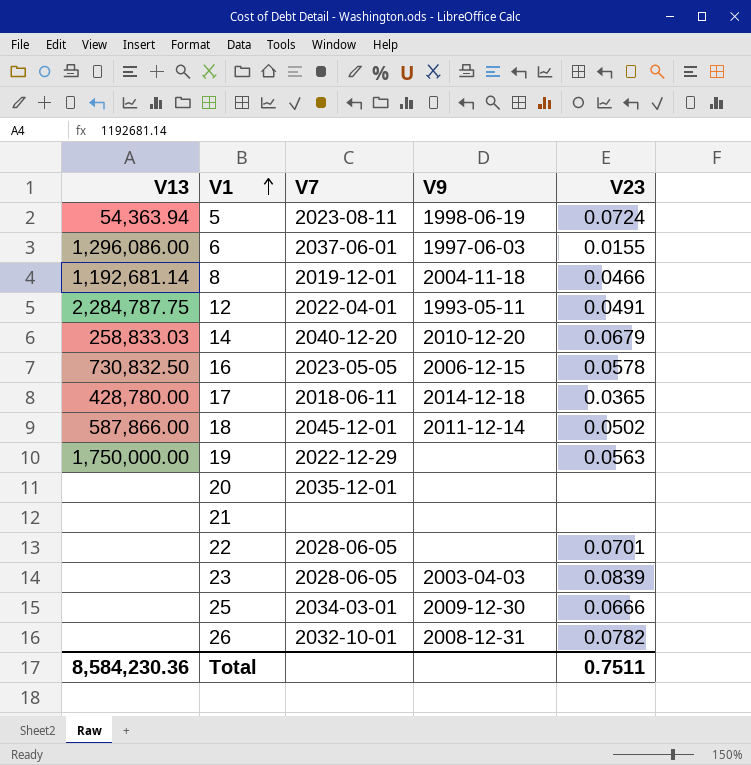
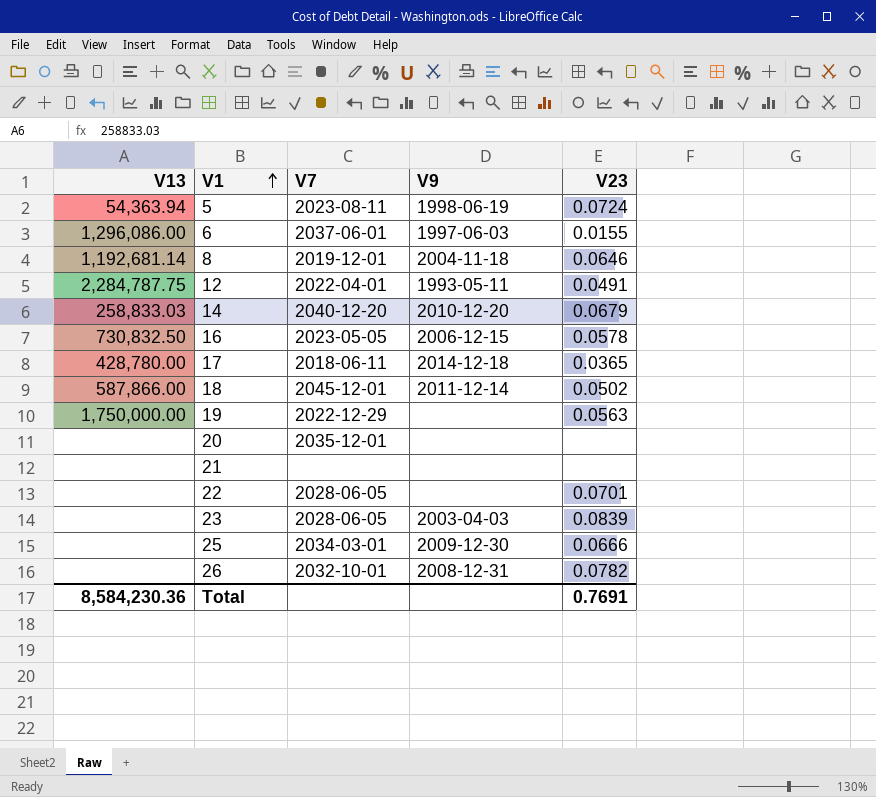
8 | V23: 0.0466 -> 0.0646
Total | V23: 0.7511 -> 0.7691

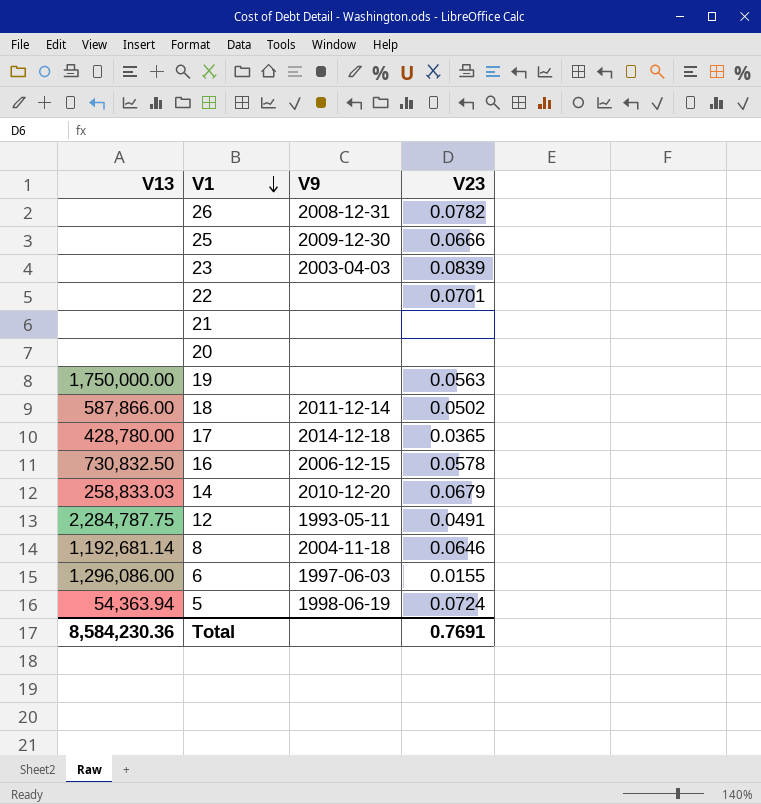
row order: V1 ascending -> V1 descending
column V7 | position: 3 -> none

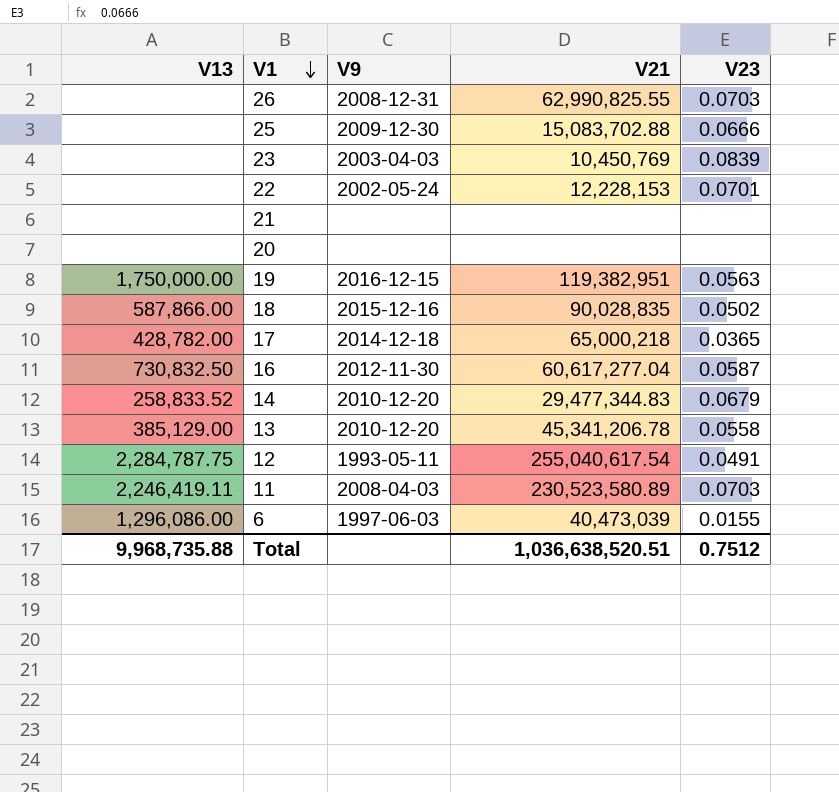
column V21 | position: none -> 4
row 8: 1,192,681.14 | 2004-11-18 | 0.0646 -> none
row 5: 54,363.94 | 1998-06-19 | 0.0724 -> none
26 | V23: 0.0782 -> 0.0703
22 | V9: none -> 2002-05-24
19 | V9: none -> 2016-12-15
18 | V9: 2011-12-14 -> 2015-12-16
17 | V13: 428,780.00 -> 428,782.00
16 | V9: 2006-12-15 -> 2012-11-30
16 | V23: 0.0578 -> 0.0587
14 | V13: 258,833.03 -> 258,833.52
row 13: none -> 385,129.00 | 2010-12-20 | 45,341,206.78 | 0.0558
row 11: none -> 2,246,419.11 | 2008-04-03 | 230,523,580.89 | 0.0703
Total | V13: 8,584,230.36 -> 9,968,735.88
Total | V23: 0.7691 -> 0.7512

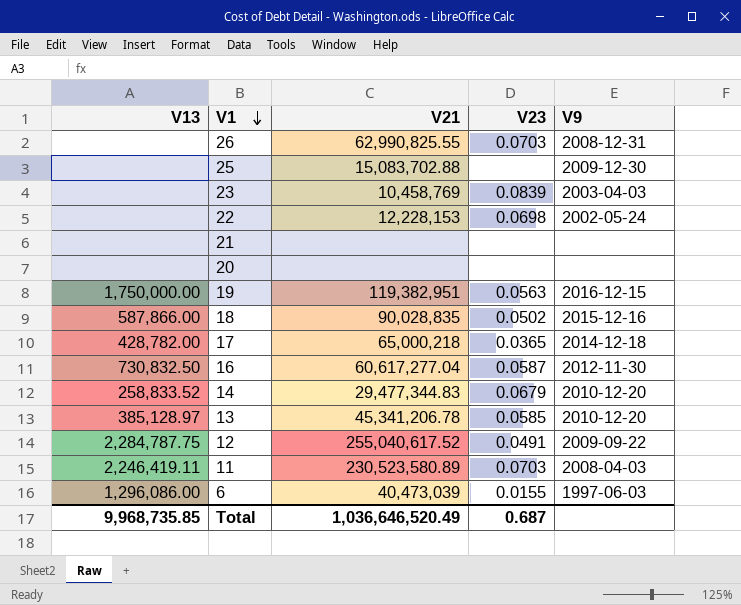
column V9 | position: 3 -> 5
25 | V23: 0.0666 -> none
23 | V21: 10,450,769 -> 10,458,769
22 | V23: 0.0701 -> 0.0698
13 | V13: 385,129.00 -> 385,128.97
13 | V23: 0.0558 -> 0.0585
12 | V21: 255,040,617.54 -> 255,040,617.52
12 | V9: 1993-05-11 -> 2009-09-22
Total | V13: 9,968,735.88 -> 9,968,735.85
Total | V21: 1,036,638,520.51 -> 1,036,646,520.49
Total | V23: 0.7512 -> 0.687

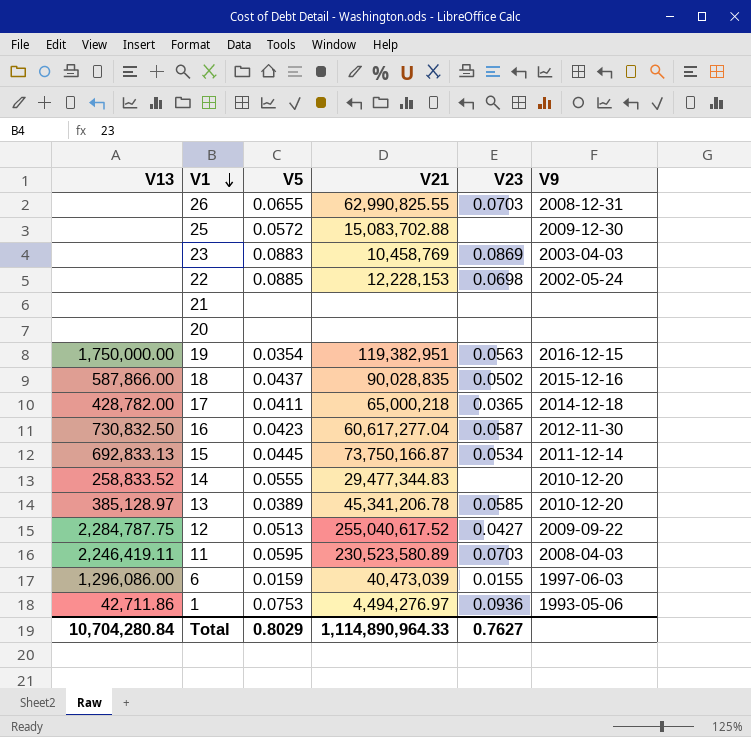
column V5 | position: none -> 3
23 | V23: 0.0839 -> 0.0869
row 15: none -> 692,833.13 | 0.0445 | 73,750,166.87 | 0.0534 | 2011-12-14
14 | V23: 0.0679 -> none
12 | V23: 0.0491 -> 0.0427
row 1: none -> 42,711.86 | 0.0753 | 4,494,276.97 | 0.0936 | 1993-05-06
Total | V13: 9,968,735.85 -> 10,704,280.84
Total | V21: 1,036,646,520.49 -> 1,114,890,964.33
Total | V23: 0.687 -> 0.7627

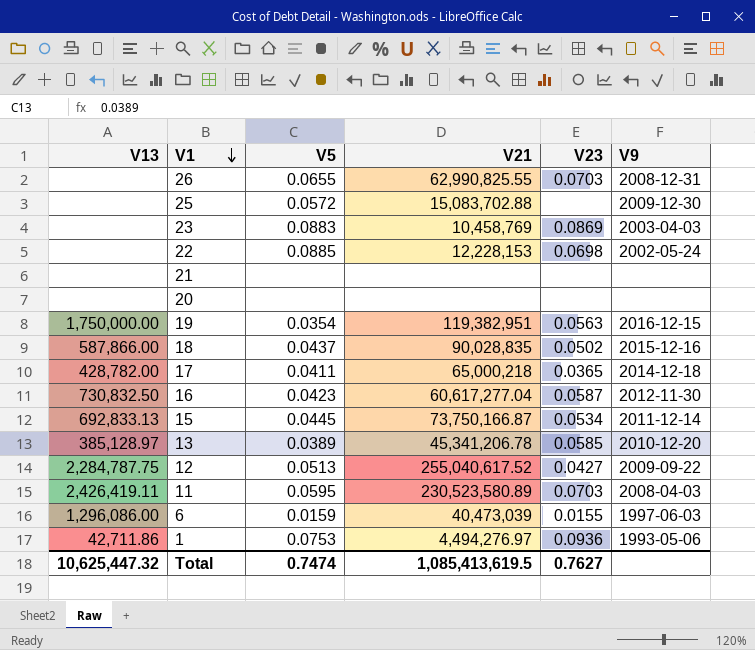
row 14: 258,833.52 | 0.0555 | 29,477,344.83 | none | 2010-12-20 -> none
11 | V13: 2,246,419.11 -> 2,426,419.11
Total | V13: 10,704,280.84 -> 10,625,447.32
Total | V5: 0.8029 -> 0.7474
Total | V21: 1,114,890,964.33 -> 1,085,413,619.5

